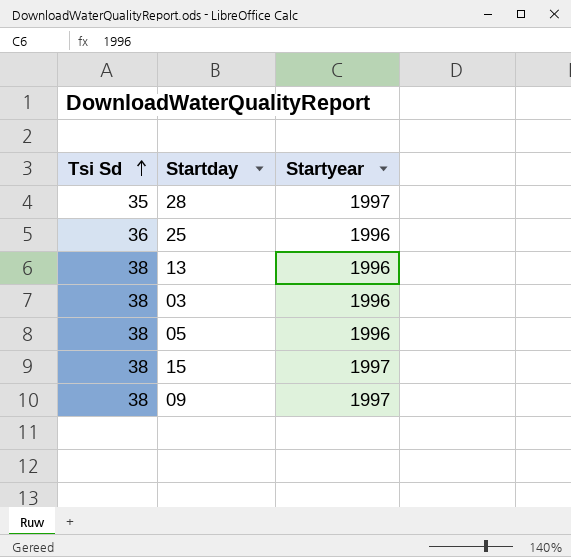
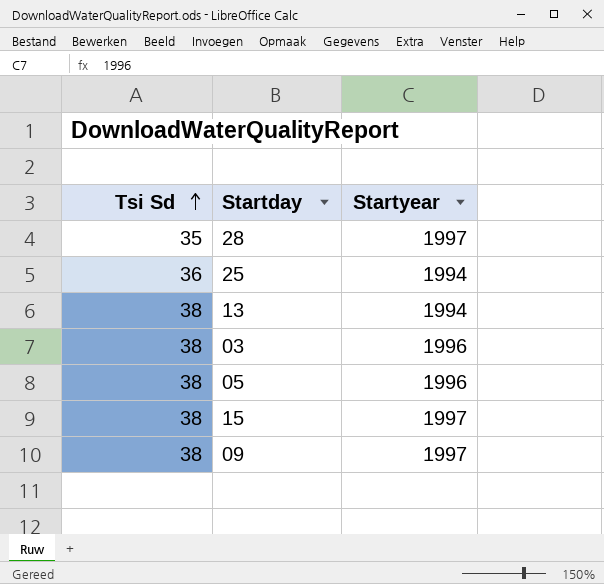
25 | Startyear: 1996 -> 1994
13 | Startyear: 1996 -> 1994

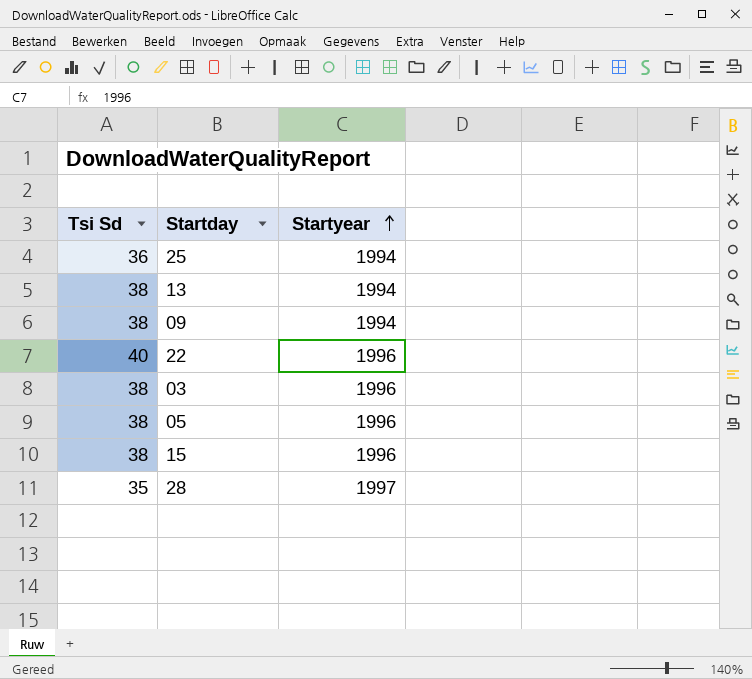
row order: Tsi Sd ascending -> Startyear ascending
09 | Startyear: 1997 -> 1994
row 22: none -> 40 | 1996
15 | Startyear: 1997 -> 1996

